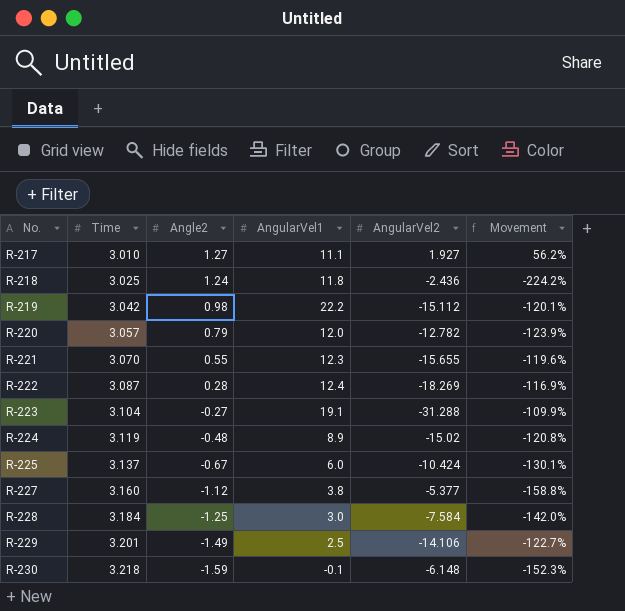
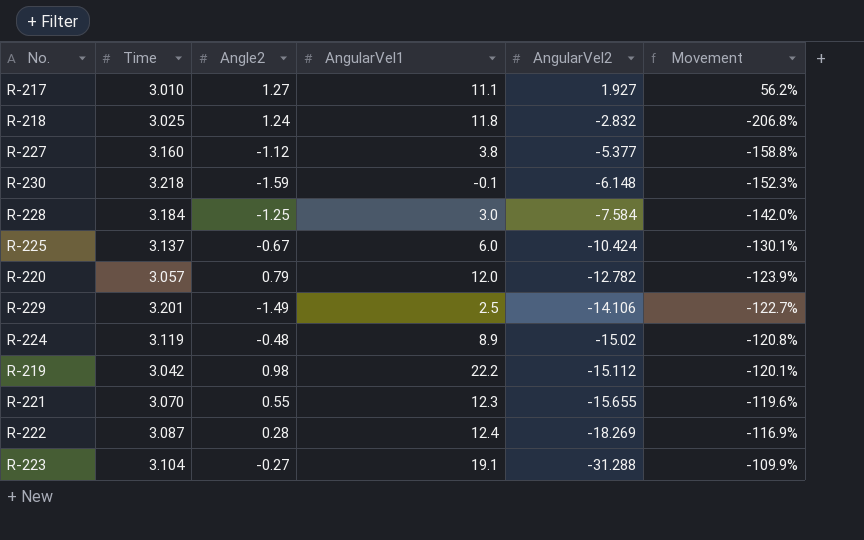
row order: No. ascending -> AngularVel2 descending
R-218 | AngularVel2: -2.436 -> -2.832
R-218 | Movement: -224.2% -> -206.8%

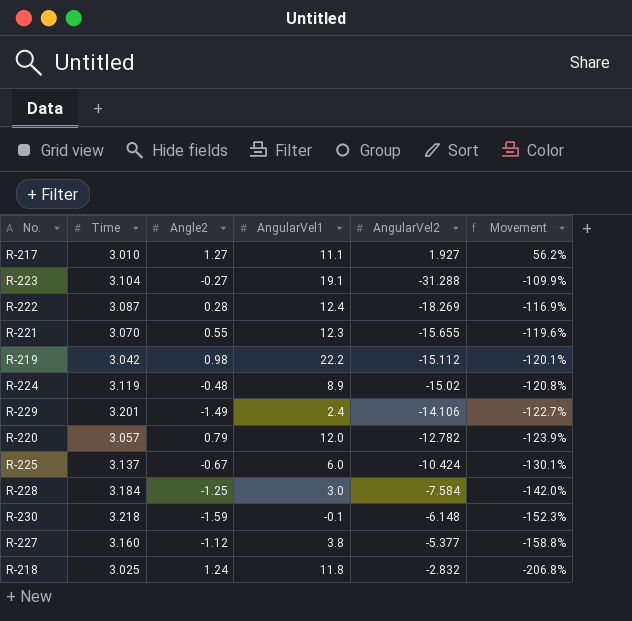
row order: AngularVel2 descending -> Movement descending
R-229 | AngularVel1: 2.5 -> 2.4

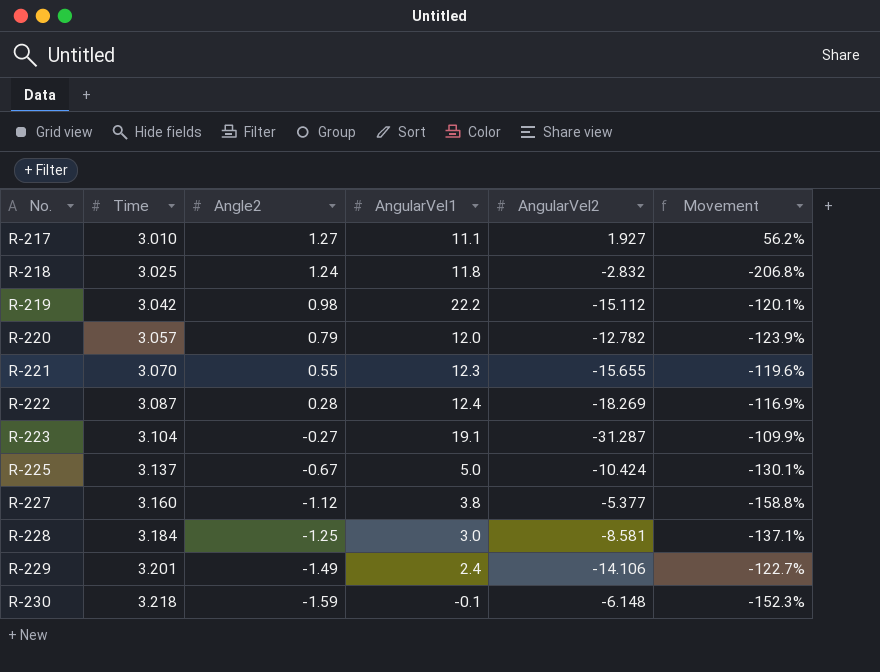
row order: Movement descending -> No. ascending
row R-224: 3.119 | -0.48 | 8.9 | -15.02 | -120.8% -> none
R-223 | AngularVel2: -31.288 -> -31.287
R-225 | AngularVel1: 6.0 -> 5.0
R-228 | AngularVel2: -7.584 -> -8.581
R-228 | Movement: -142.0% -> -137.1%

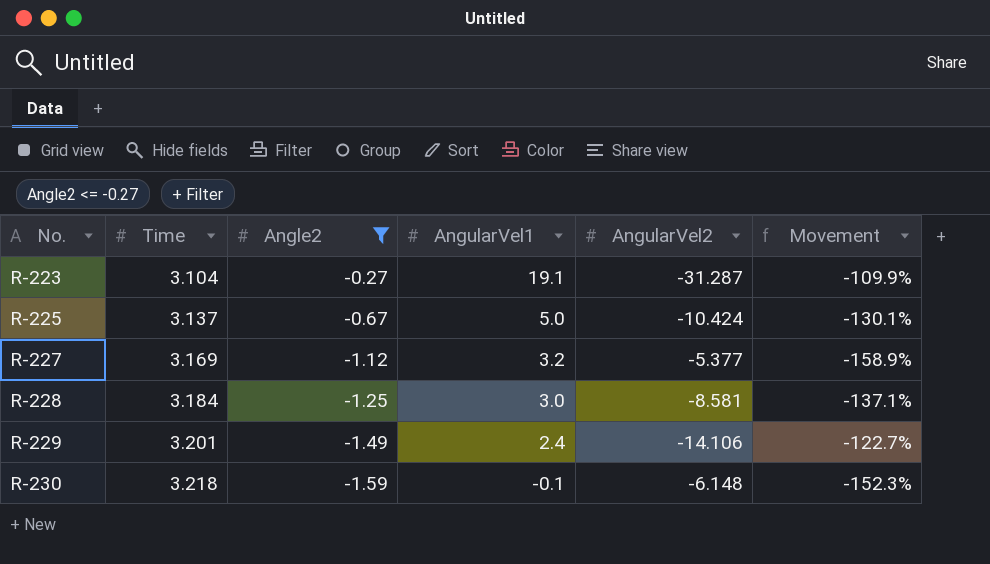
filter: none -> Angle2 <= -0.27
R-227 | Time: 3.160 -> 3.169
R-227 | AngularVel1: 3.8 -> 3.2
R-227 | Movement: -158.8% -> -158.9%

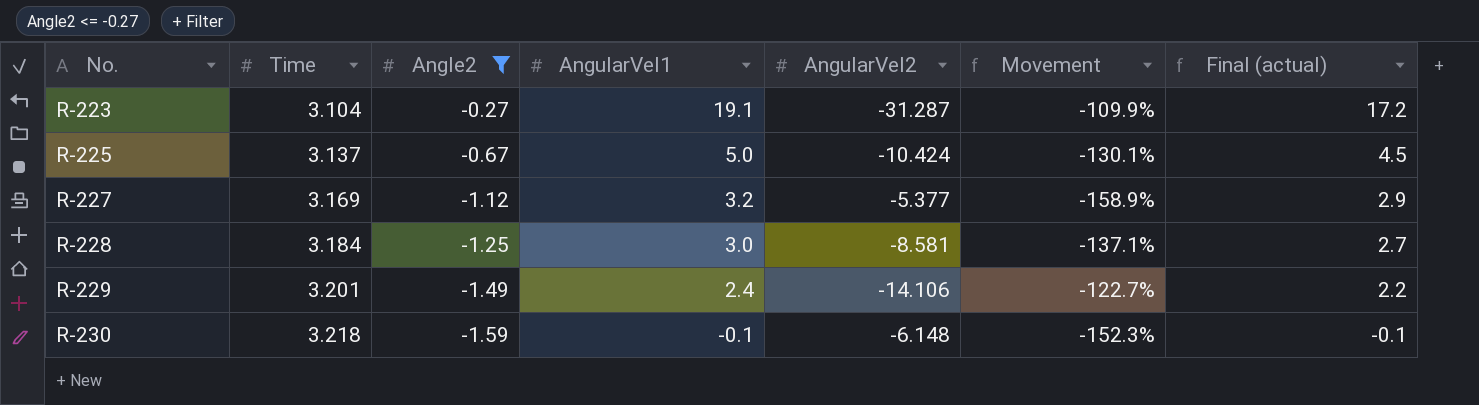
column Final (actual) | formula: none -> [AngularVel1] * 0.9

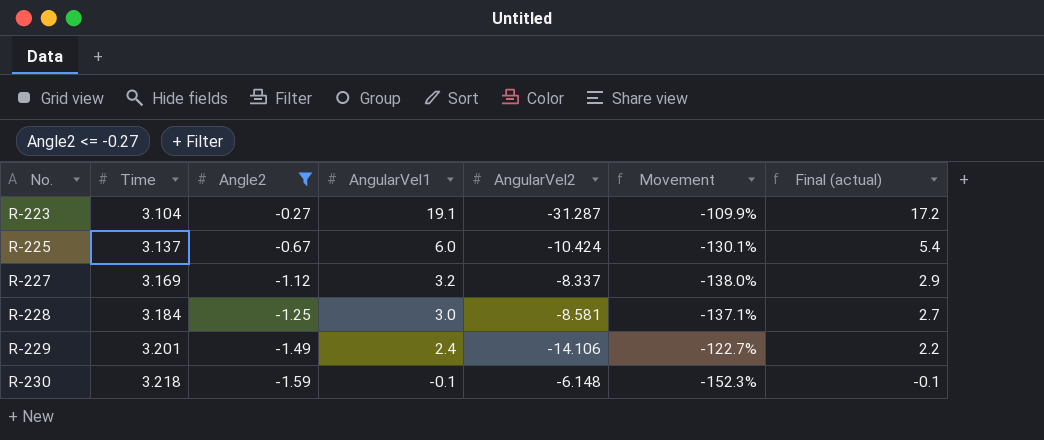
R-225 | AngularVel1: 5.0 -> 6.0
R-225 | Final (actual): 4.5 -> 5.4
R-227 | AngularVel2: -5.377 -> -8.337
R-227 | Movement: -158.9% -> -138.0%

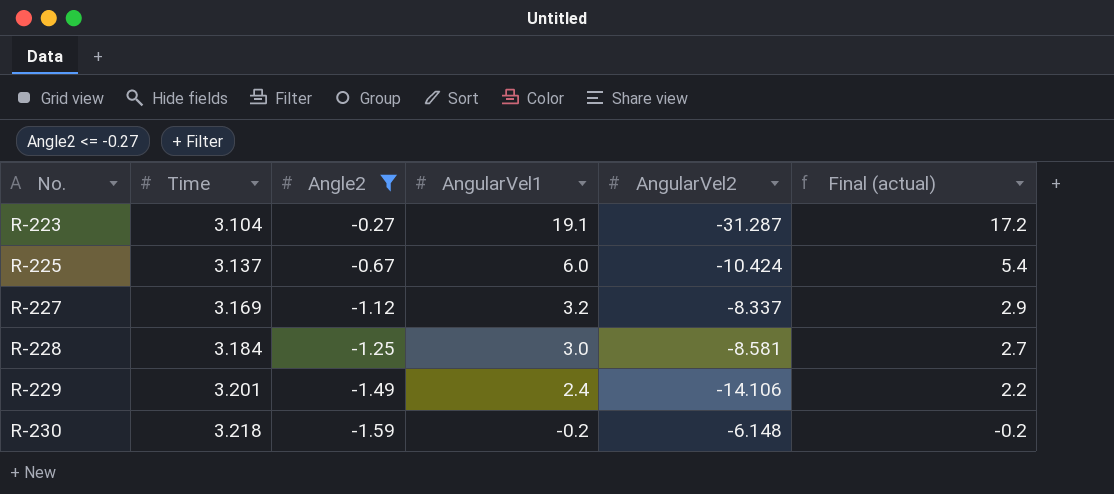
column Movement | formula: ([Time] - [AngularVel2]) / [AngularVel2] -> none
R-230 | AngularVel1: -0.1 -> -0.2
R-230 | Final (actual): -0.1 -> -0.2

